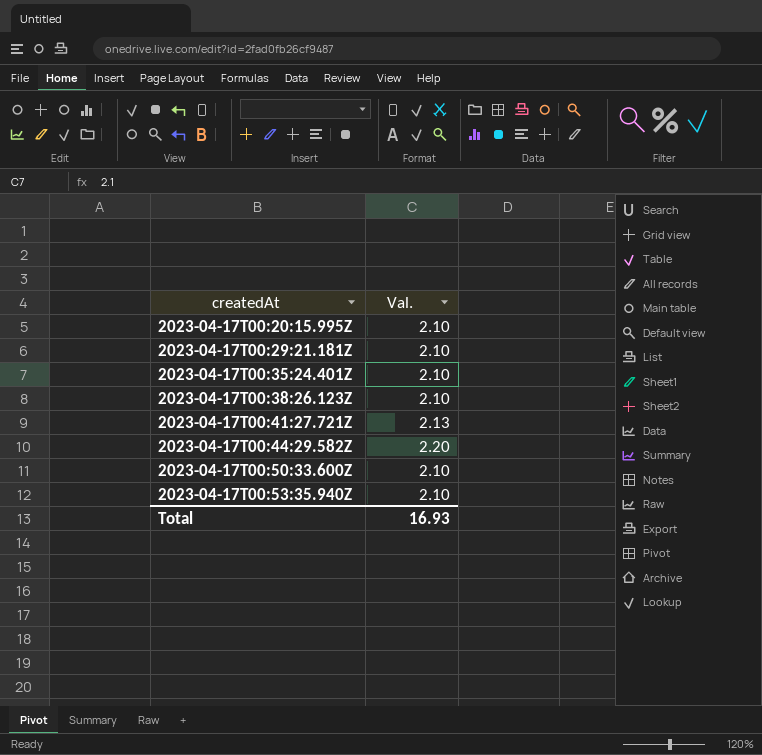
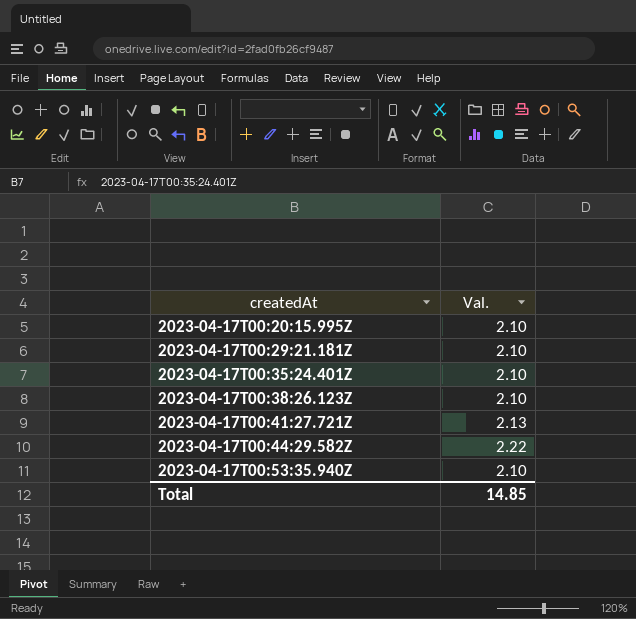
row 2023-04-17T00:50:33.600Z: 2.10 -> none
2023-04-17T00:44:29.582Z | Val.: 2.20 -> 2.22
Total | Val.: 16.93 -> 14.85

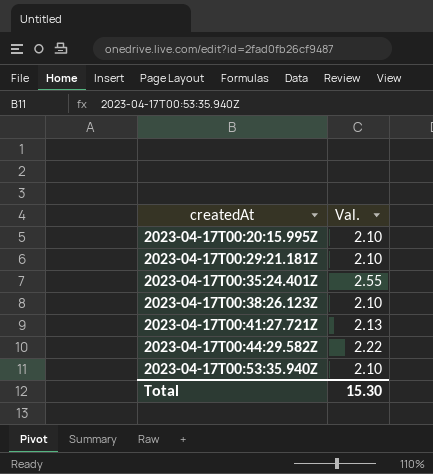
2023-04-17T00:35:24.401Z | Val.: 2.10 -> 2.55
Total | Val.: 14.85 -> 15.30

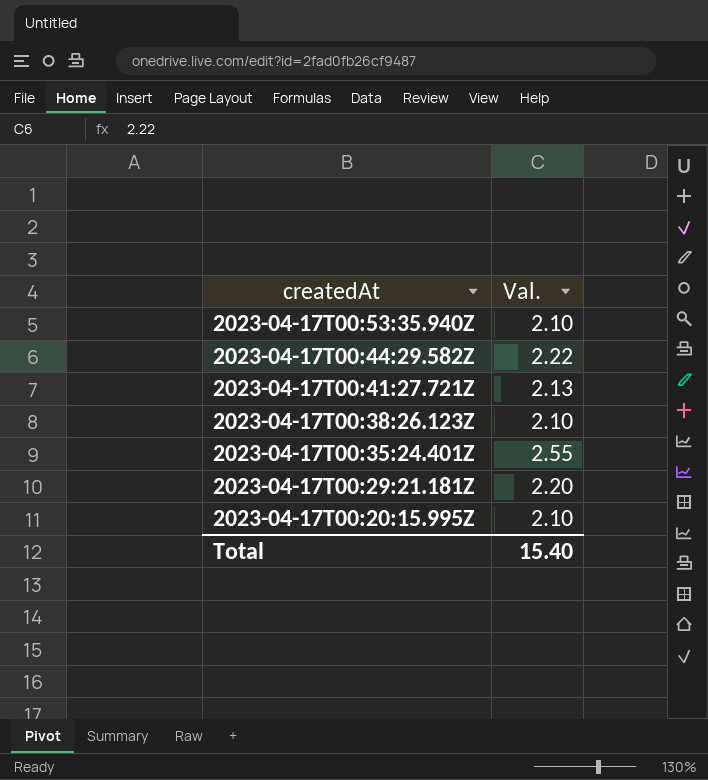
row order: createdAt ascending -> createdAt descending
2023-04-17T00:29:21.181Z | Val.: 2.10 -> 2.20
Total | Val.: 15.30 -> 15.40

